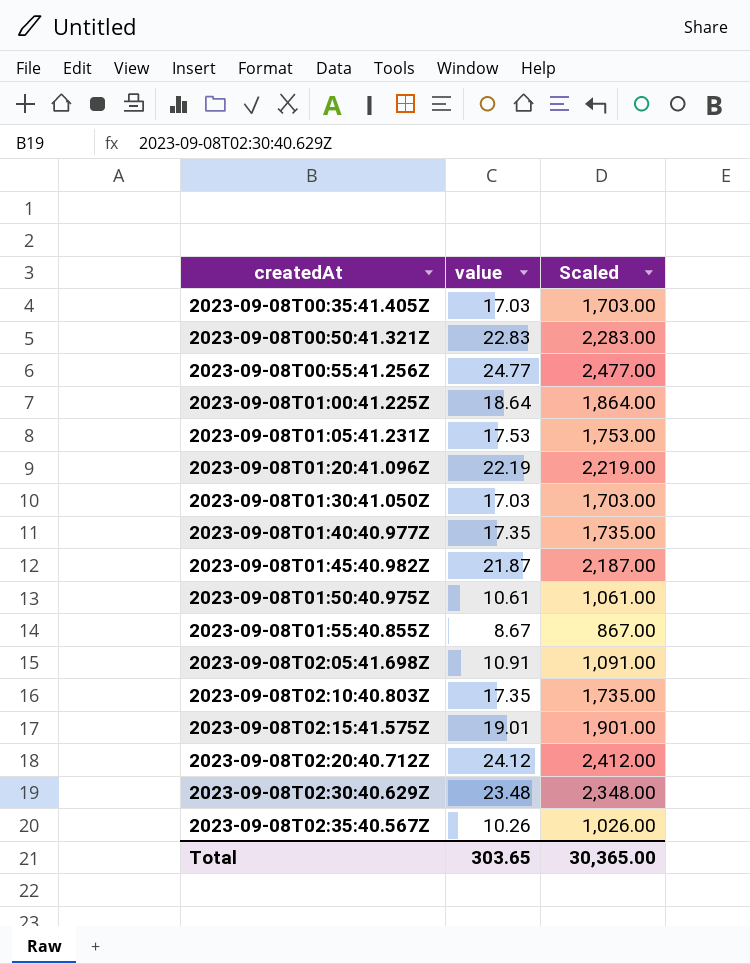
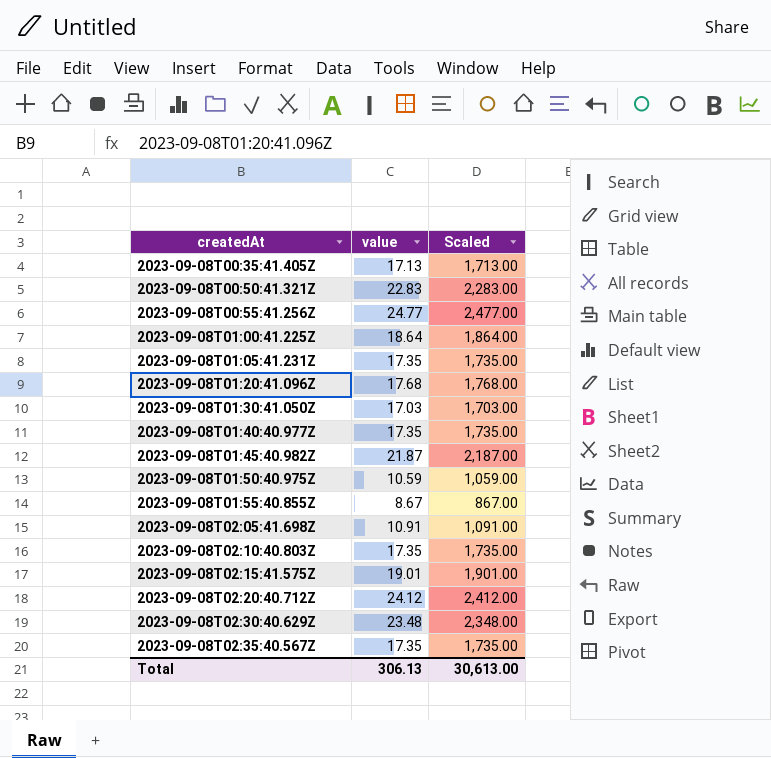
2023-09-08T00:35:41.405Z | value: 17.03 -> 17.13
2023-09-08T00:35:41.405Z | Scaled: 1,703.00 -> 1,713.00
2023-09-08T01:05:41.231Z | value: 17.53 -> 17.35
2023-09-08T01:05:41.231Z | Scaled: 1,753.00 -> 1,735.00
2023-09-08T01:20:41.096Z | value: 22.19 -> 17.68
2023-09-08T01:20:41.096Z | Scaled: 2,219.00 -> 1,768.00
2023-09-08T01:50:40.975Z | value: 10.61 -> 10.59
2023-09-08T01:50:40.975Z | Scaled: 1,061.00 -> 1,059.00
2023-09-08T02:35:40.567Z | value: 10.26 -> 17.35
2023-09-08T02:35:40.567Z | Scaled: 1,026.00 -> 1,735.00
Total | value: 303.65 -> 306.13
Total | Scaled: 30,365.00 -> 30,613.00

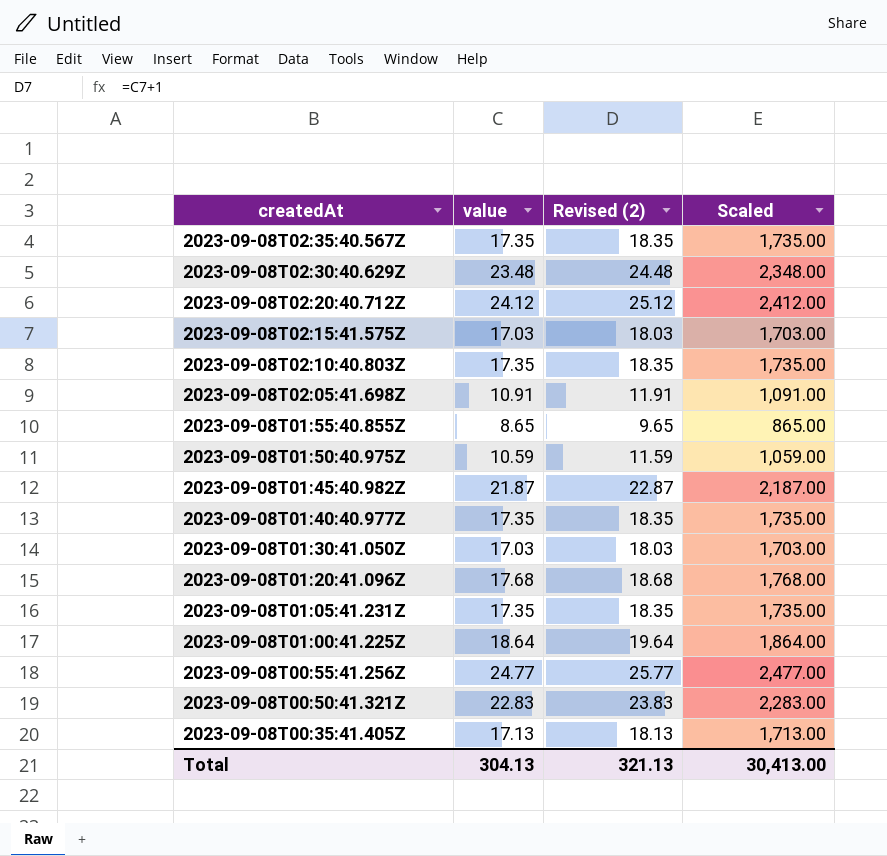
row order: createdAt ascending -> createdAt descending
column Revised (2) | formula: none -> [value] + 1
2023-09-08T02:15:41.575Z | value: 19.01 -> 17.03
2023-09-08T02:15:41.575Z | Scaled: 1,901.00 -> 1,703.00
2023-09-08T01:55:40.855Z | value: 8.67 -> 8.65
2023-09-08T01:55:40.855Z | Scaled: 867.00 -> 865.00
Total | value: 306.13 -> 304.13
Total | Scaled: 30,613.00 -> 30,413.00

